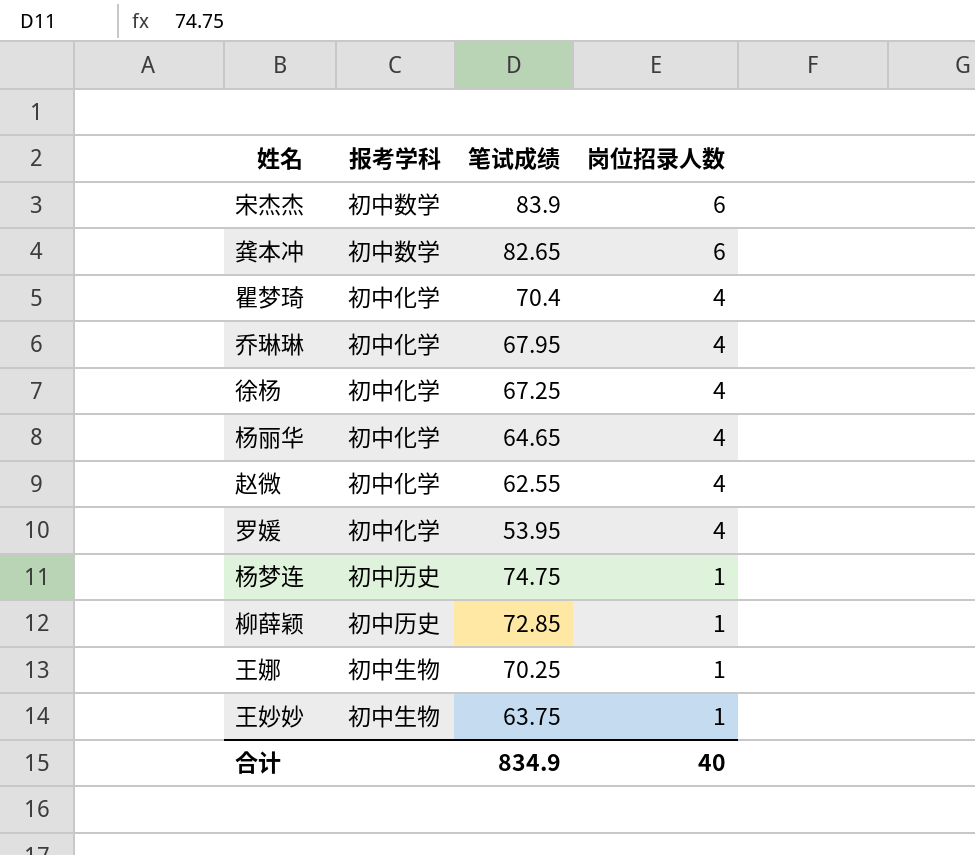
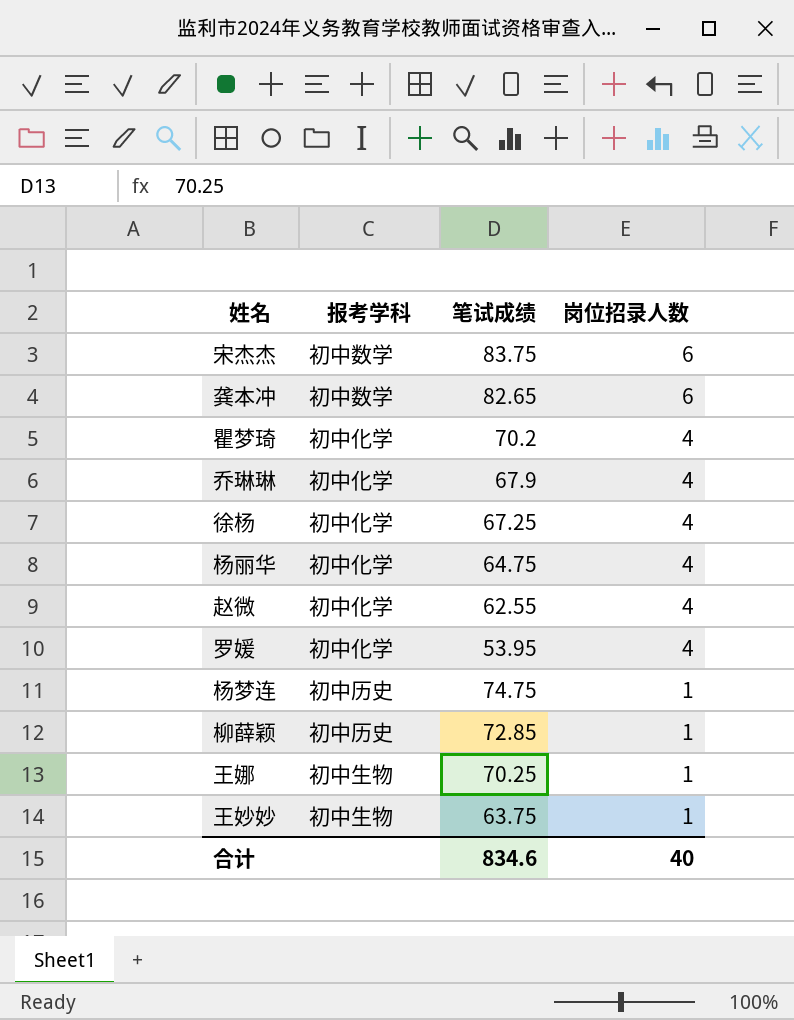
宋杰杰 | 笔试成绩: 83.9 -> 83.75
瞿梦琦 | 笔试成绩: 70.4 -> 70.2
乔琳琳 | 笔试成绩: 67.95 -> 67.9
杨丽华 | 笔试成绩: 64.65 -> 64.75
合计 | 笔试成绩: 834.9 -> 834.6

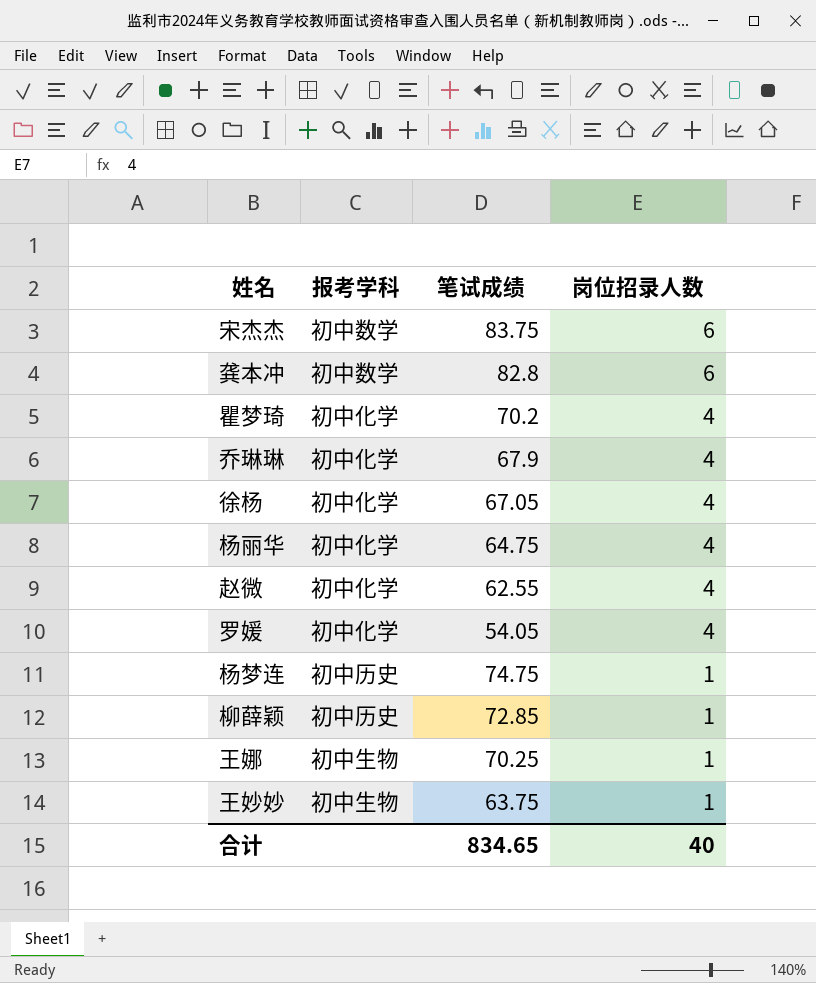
龚本冲 | 笔试成绩: 82.65 -> 82.8
徐杨 | 笔试成绩: 67.25 -> 67.05
罗媛 | 笔试成绩: 53.95 -> 54.05
合计 | 笔试成绩: 834.6 -> 834.65

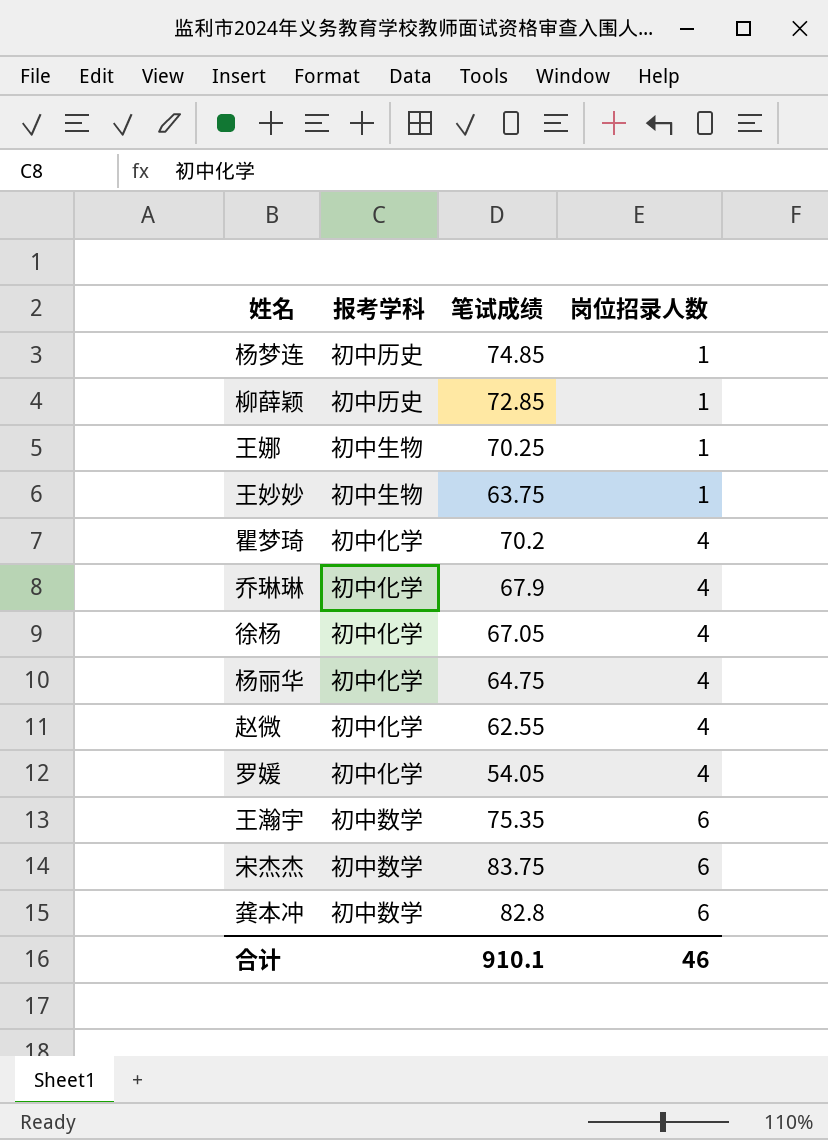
row order: 岗位招录人数 descending -> 岗位招录人数 ascending
杨梦连 | 笔试成绩: 74.75 -> 74.85
row 王瀚宇: none -> 初中数学 | 75.35 | 6
合计 | 笔试成绩: 834.65 -> 910.1
合计 | 岗位招录人数: 40 -> 46

